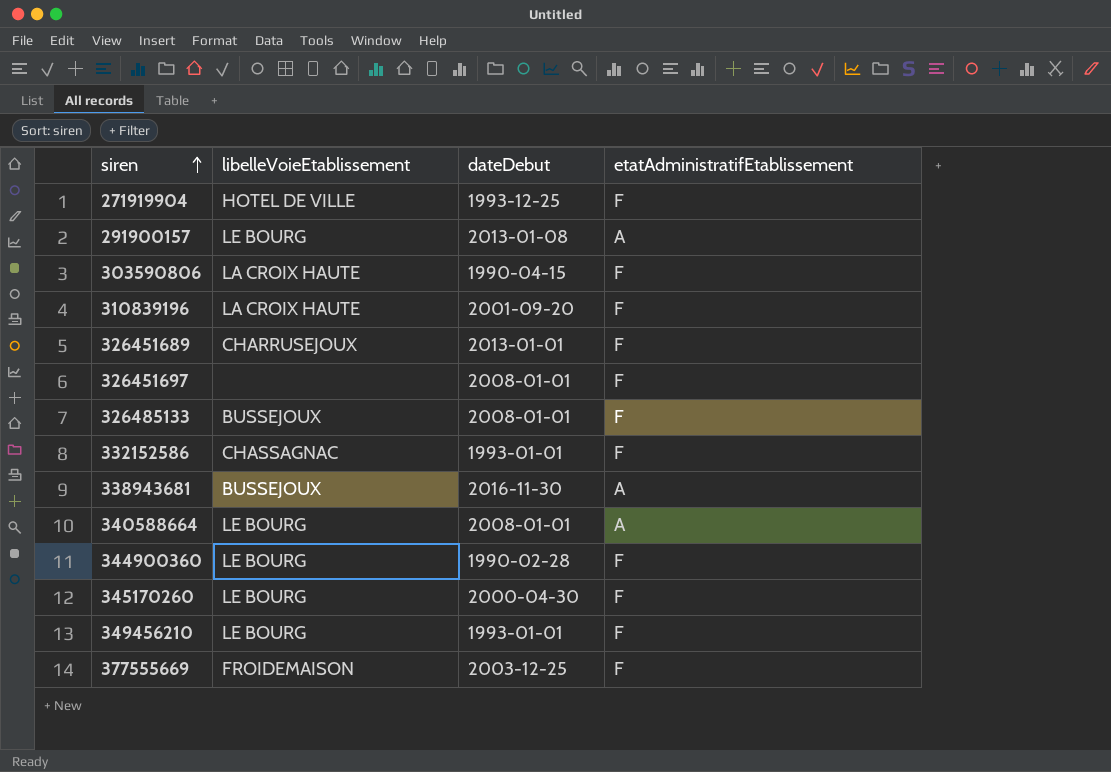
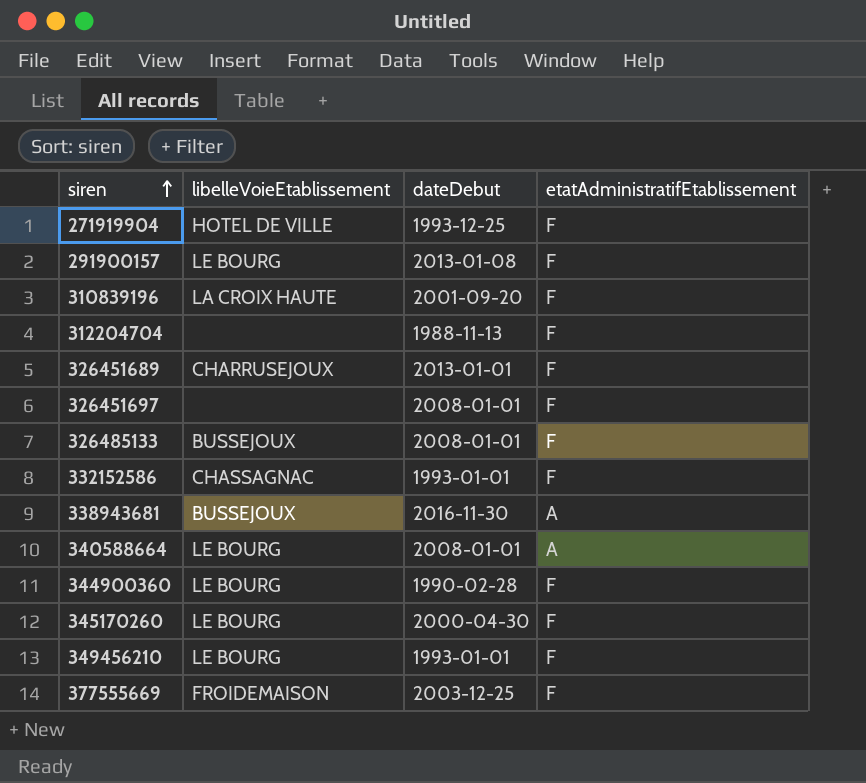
row 303590806: LA CROIX HAUTE | 1990-04-15 | F -> none
291900157 | etatAdministratifEtablissement: A -> F
row 312204704: none -> none | 1988-11-13 | F

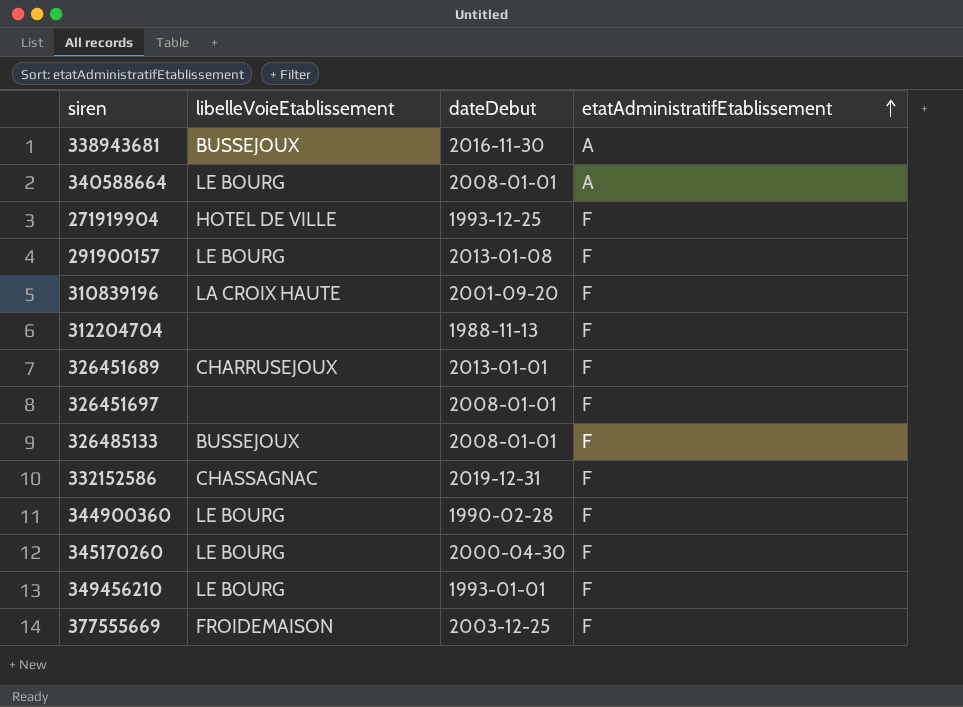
row order: siren ascending -> etatAdministratifEtablissement ascending
332152586 | dateDebut: 1993-01-01 -> 2019-12-31

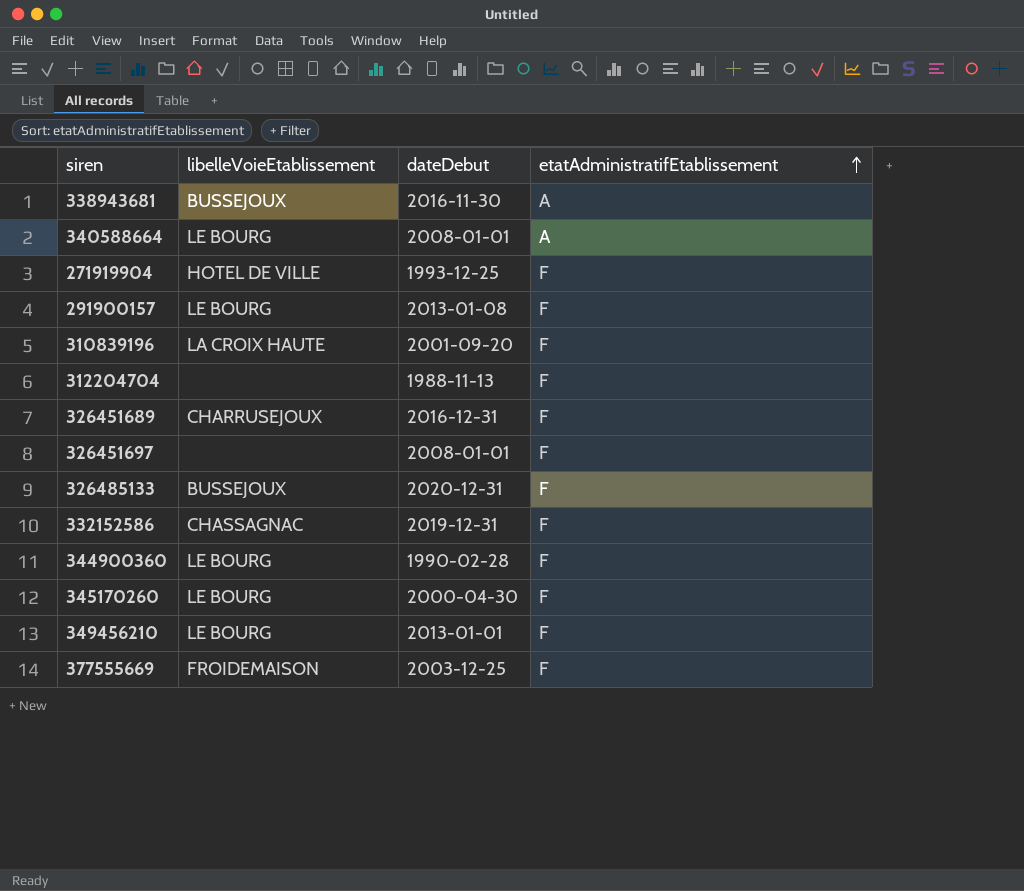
326451689 | dateDebut: 2013-01-01 -> 2016-12-31
326485133 | dateDebut: 2008-01-01 -> 2020-12-31
349456210 | dateDebut: 1993-01-01 -> 2013-01-01

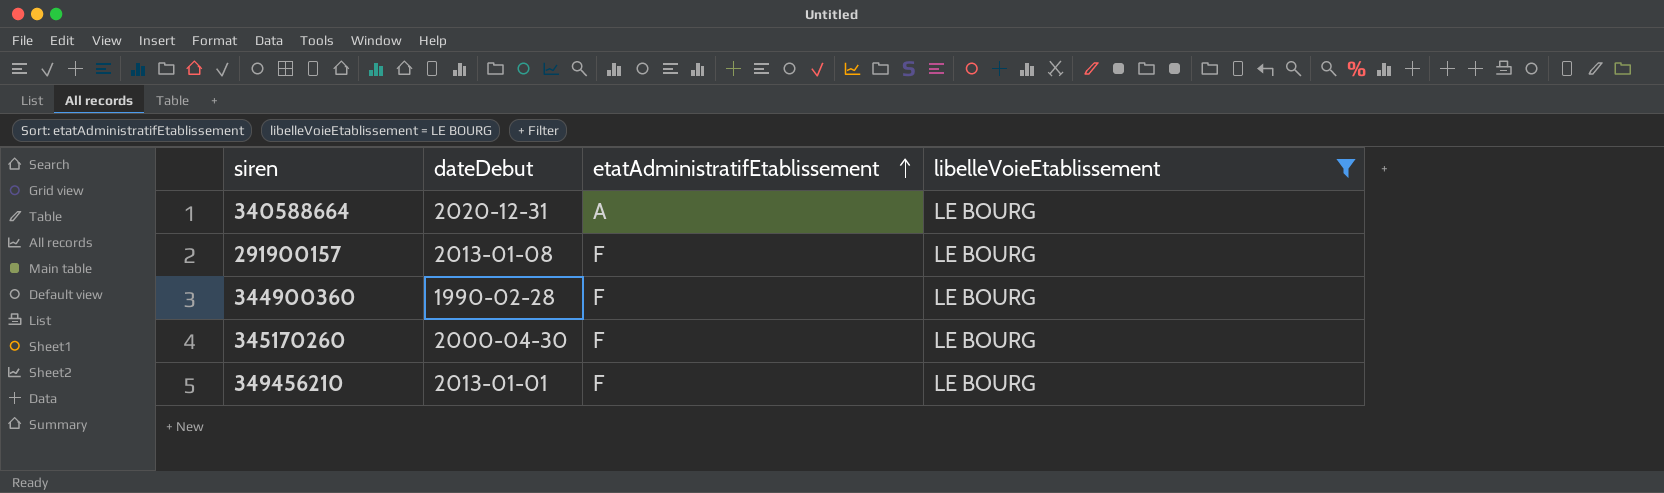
filter: none -> libelleVoieEtablissement = LE BOURG
column libelleVoieEtablissement | position: 2 -> 4
340588664 | dateDebut: 2008-01-01 -> 2020-12-31

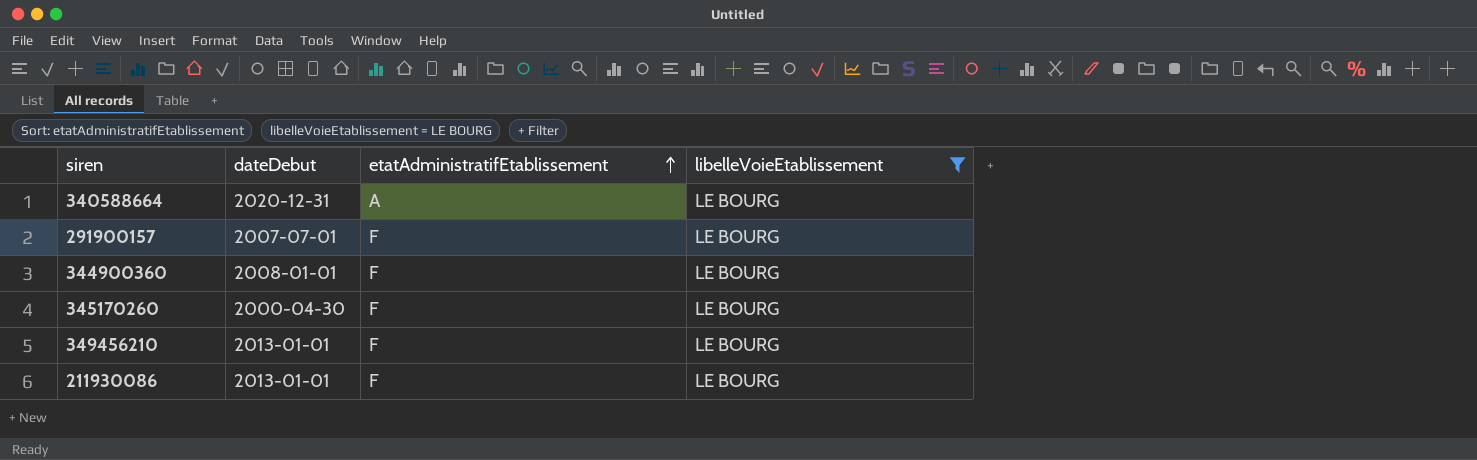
291900157 | dateDebut: 2013-01-08 -> 2007-07-01
344900360 | dateDebut: 1990-02-28 -> 2008-01-01
row 211930086: none -> 2013-01-01 | F | LE BOURG

